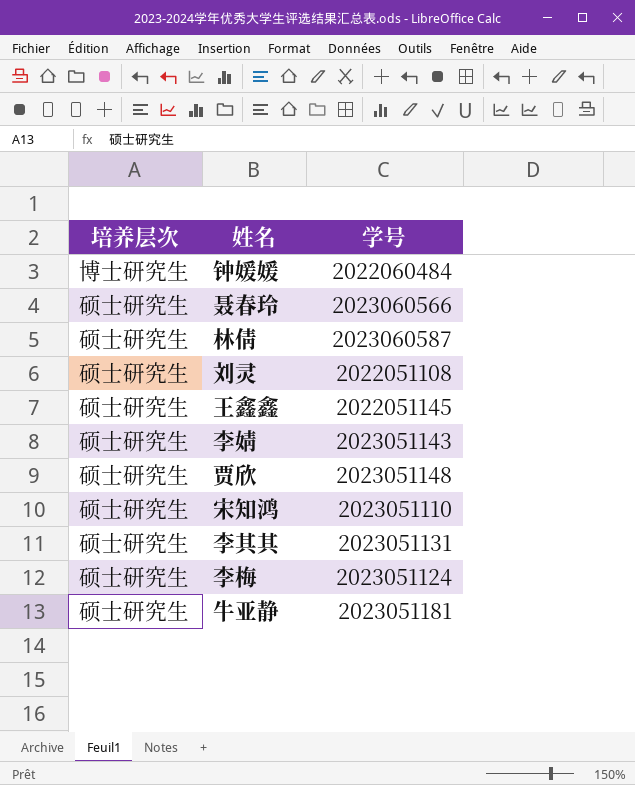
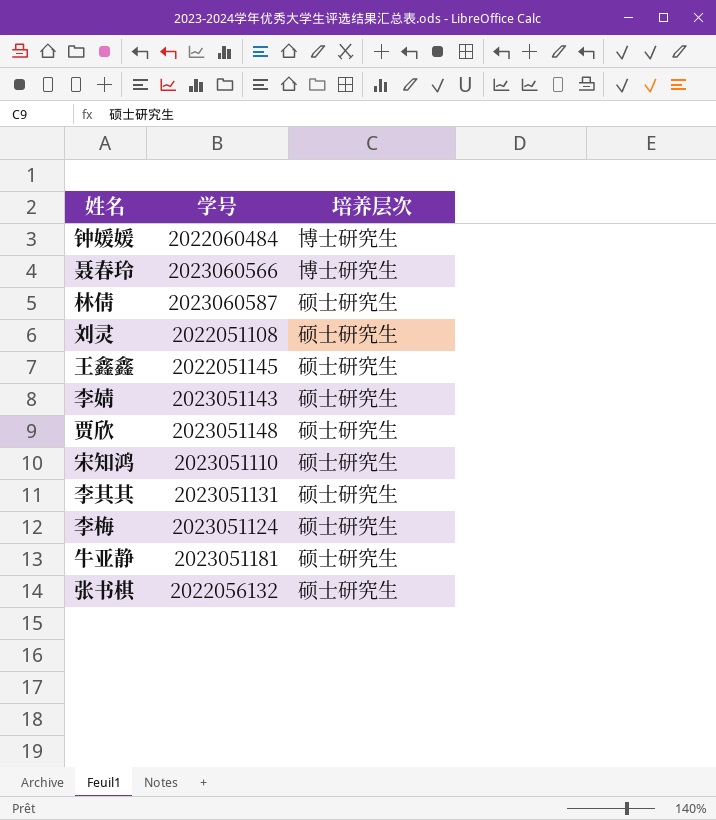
column 培养层次 | position: 1 -> 3
聂春玲 | 培养层次: 硕士研究生 -> 博士研究生
row 张书棋: none -> 2022056132 | 硕士研究生

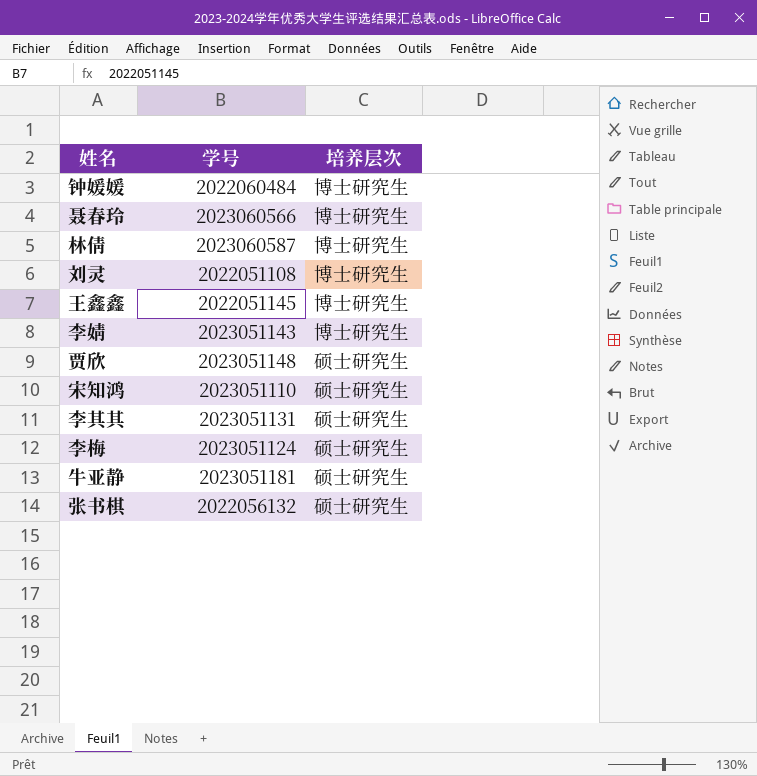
林倩 | 培养层次: 硕士研究生 -> 博士研究生
刘灵 | 培养层次: 硕士研究生 -> 博士研究生
王鑫鑫 | 培养层次: 硕士研究生 -> 博士研究生
李婧 | 培养层次: 硕士研究生 -> 博士研究生

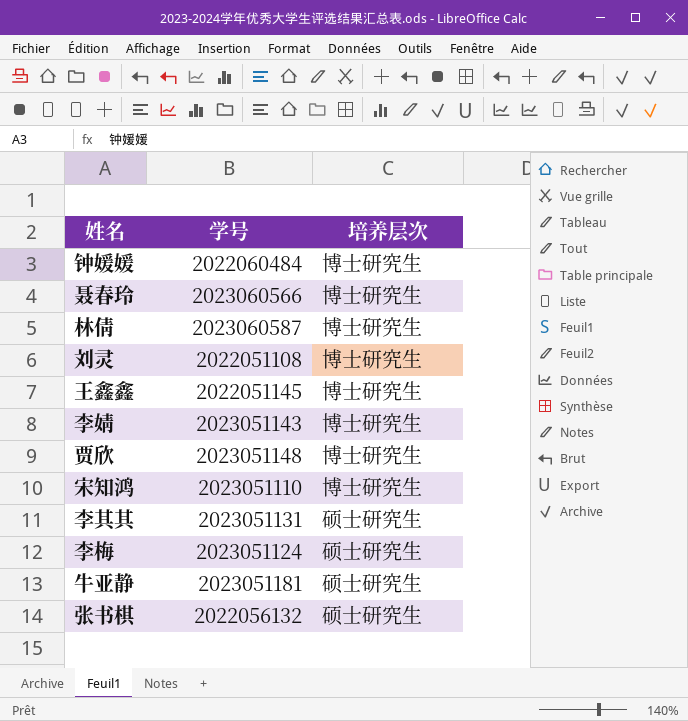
贾欣 | 培养层次: 硕士研究生 -> 博士研究生
宋知鸿 | 培养层次: 硕士研究生 -> 博士研究生

